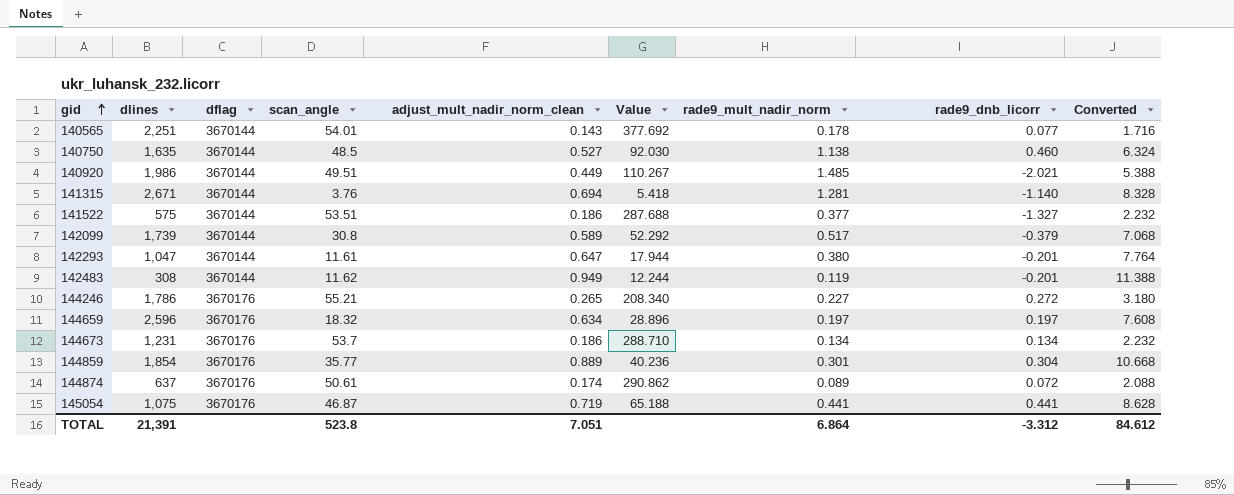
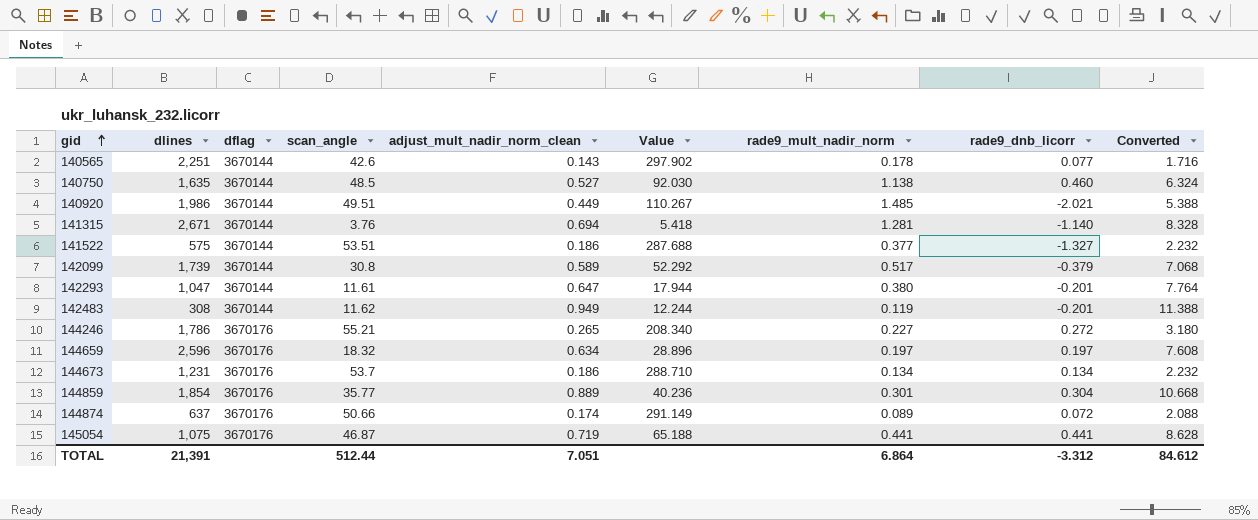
140565 | scan_angle: 54.01 -> 42.6
140565 | Value: 377.692 -> 297.902
144874 | scan_angle: 50.61 -> 50.66
144874 | Value: 290.862 -> 291.149
TOTAL | scan_angle: 523.8 -> 512.44

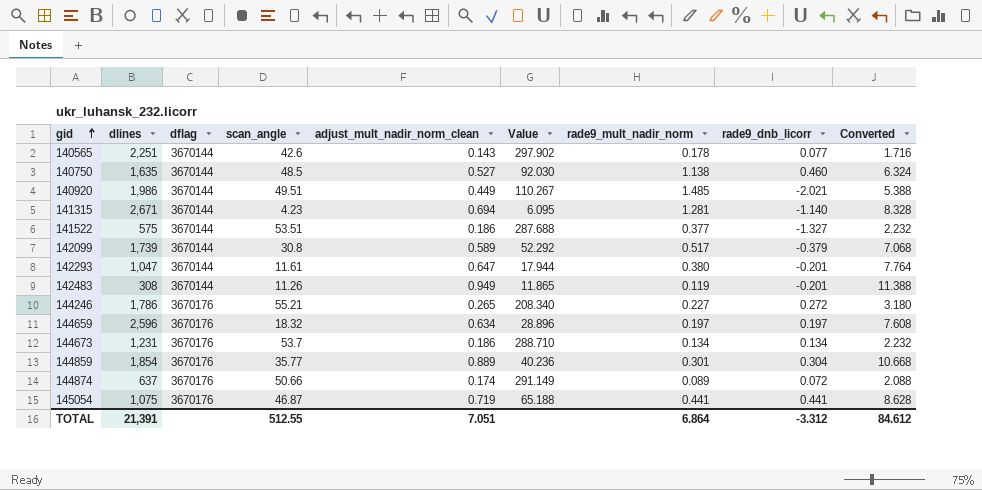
141315 | scan_angle: 3.76 -> 4.23
141315 | Value: 5.418 -> 6.095
142483 | scan_angle: 11.62 -> 11.26
142483 | Value: 12.244 -> 11.865
TOTAL | scan_angle: 512.44 -> 512.55

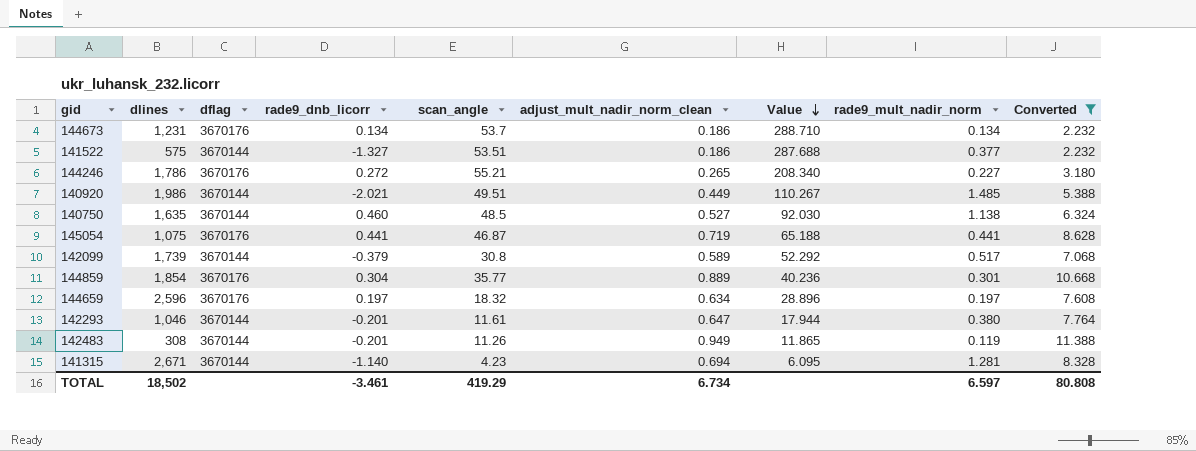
filter: none -> Converted >= 2.232
row order: gid ascending -> Value descending
column rade9_dnb_licorr | position: 8 -> 4
142293 | dlines: 1,047 -> 1,046
TOTAL | dlines: 21,391 -> 18,502
TOTAL | rade9_dnb_licorr: -3.312 -> -3.461
TOTAL | scan_angle: 512.55 -> 419.29
TOTAL | adjust_mult_nadir_norm_clean: 7.051 -> 6.734
TOTAL | rade9_mult_nadir_norm: 6.864 -> 6.597
TOTAL | Converted: 84.612 -> 80.808

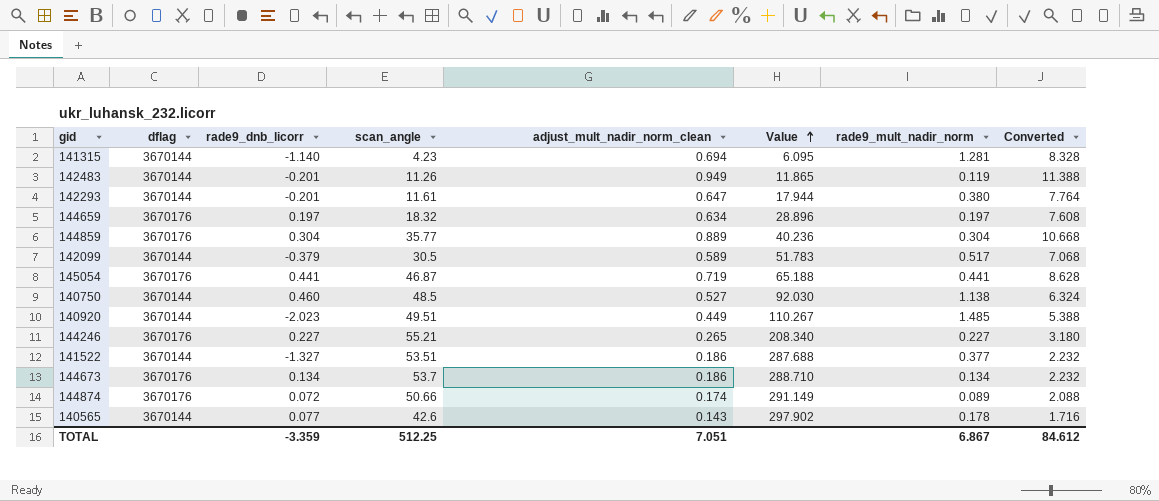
filter: Converted >= 2.232 -> none
row order: Value descending -> Value ascending
column dlines | position: 2 -> none
144859 | rade9_mult_nadir_norm: 0.301 -> 0.304
142099 | scan_angle: 30.8 -> 30.5
142099 | Value: 52.292 -> 51.783
140920 | rade9_dnb_licorr: -2.021 -> -2.023
144246 | rade9_dnb_licorr: 0.272 -> 0.227
TOTAL | rade9_dnb_licorr: -3.461 -> -3.359
TOTAL | scan_angle: 419.29 -> 512.25
TOTAL | adjust_mult_nadir_norm_clean: 6.734 -> 7.051
TOTAL | rade9_mult_nadir_norm: 6.597 -> 6.867
TOTAL | Converted: 80.808 -> 84.612

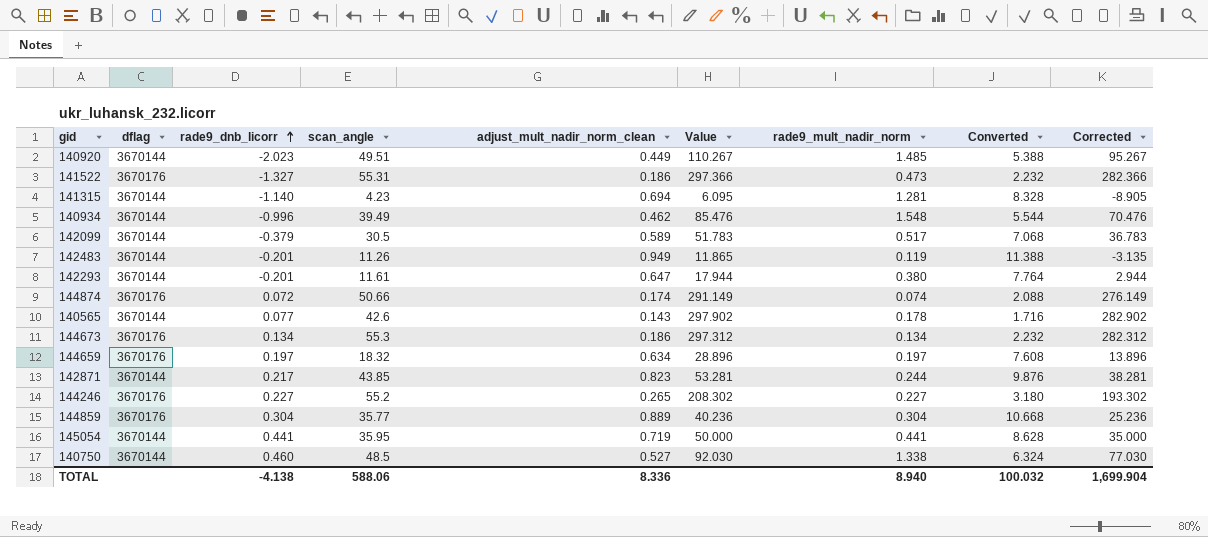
row order: Value ascending -> rade9_dnb_licorr ascending
column Corrected | formula: none -> [Value] - 15
141522 | dflag: 3670144 -> 3670176
141522 | scan_angle: 53.51 -> 55.31
141522 | Value: 287.688 -> 297.366
141522 | rade9_mult_nadir_norm: 0.377 -> 0.473
row 140934: none -> 3670144 | -0.996 | 39.49 | 0.462 | 85.476 | 1.548 | 5.544 | 70.476
144874 | rade9_mult_nadir_norm: 0.089 -> 0.074
144673 | scan_angle: 53.7 -> 55.3
144673 | Value: 288.710 -> 297.312
row 142871: none -> 3670144 | 0.217 | 43.85 | 0.823 | 53.281 | 0.244 | 9.876 | 38.281
144246 | scan_angle: 55.21 -> 55.2
144246 | Value: 208.340 -> 208.302
145054 | dflag: 3670176 -> 3670144
145054 | scan_angle: 46.87 -> 35.95
145054 | Value: 65.188 -> 50.000
140750 | rade9_mult_nadir_norm: 1.138 -> 1.338
TOTAL | rade9_dnb_licorr: -3.359 -> -4.138
TOTAL | scan_angle: 512.25 -> 588.06
TOTAL | adjust_mult_nadir_norm_clean: 7.051 -> 8.336
TOTAL | rade9_mult_nadir_norm: 6.867 -> 8.940
TOTAL | Converted: 84.612 -> 100.032

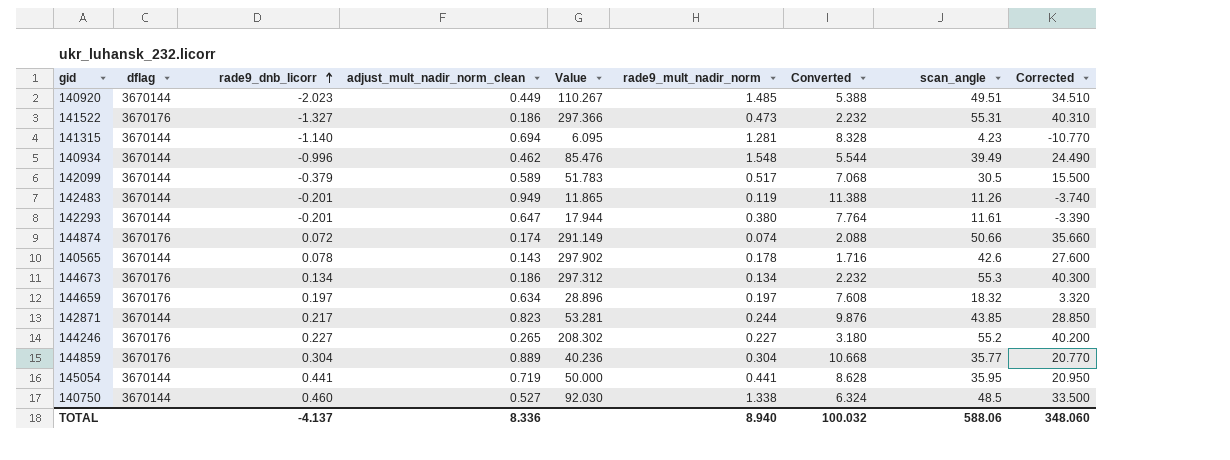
column scan_angle | position: 4 -> 8
column Corrected | formula: [Value] - 15 -> [scan_angle] - 15
140565 | rade9_dnb_licorr: 0.077 -> 0.078
TOTAL | rade9_dnb_licorr: -4.138 -> -4.137
TOTAL | Corrected: 1,699.904 -> 348.060

